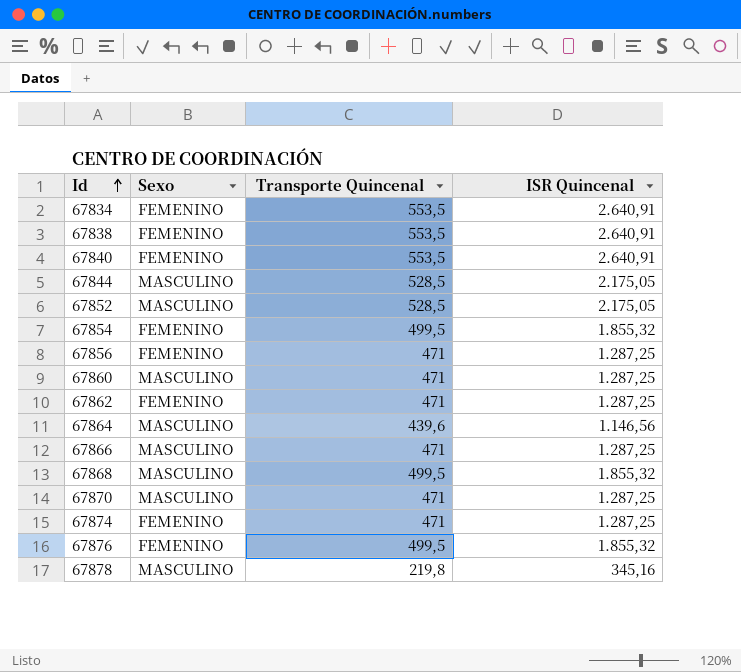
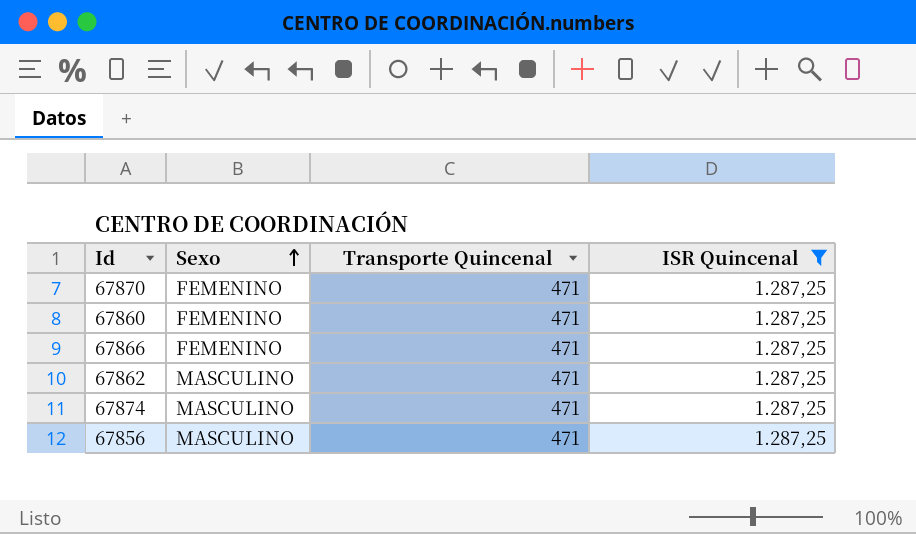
filter: none -> ISR Quincenal = 1.287,25
row order: Id ascending -> Sexo ascending
67870 | Sexo: MASCULINO -> FEMENINO
67860 | Sexo: MASCULINO -> FEMENINO
67866 | Sexo: MASCULINO -> FEMENINO
67862 | Sexo: FEMENINO -> MASCULINO
67874 | Sexo: FEMENINO -> MASCULINO
67856 | Sexo: FEMENINO -> MASCULINO

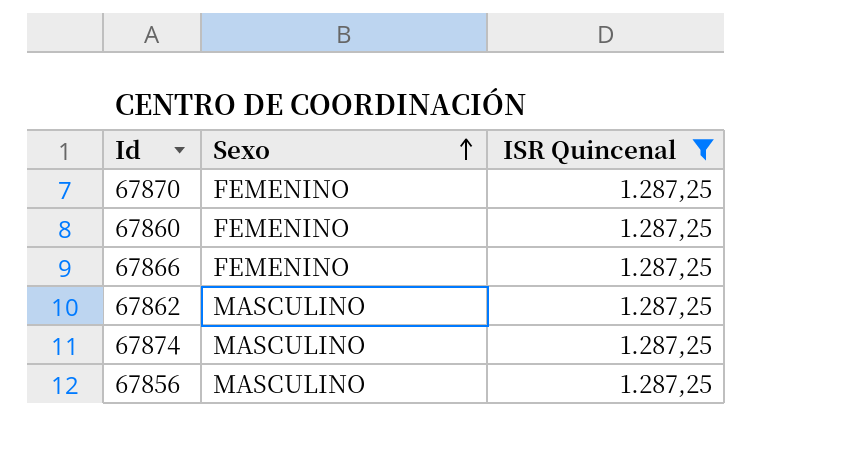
column Transporte Quincenal | position: 3 -> none

